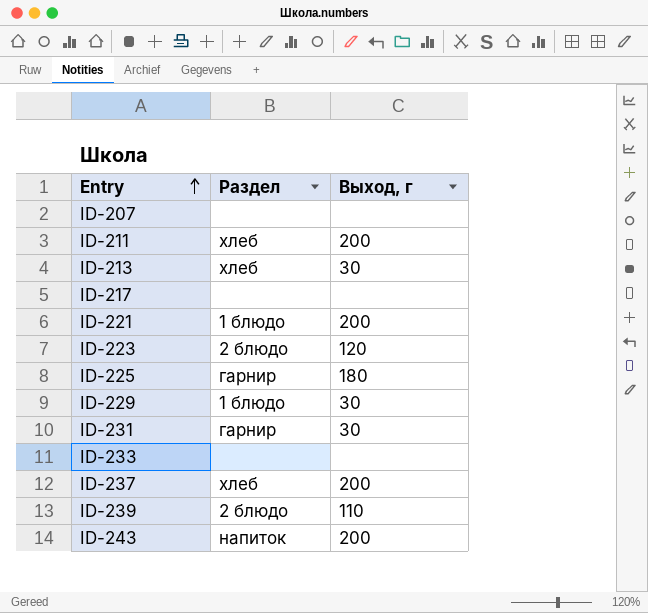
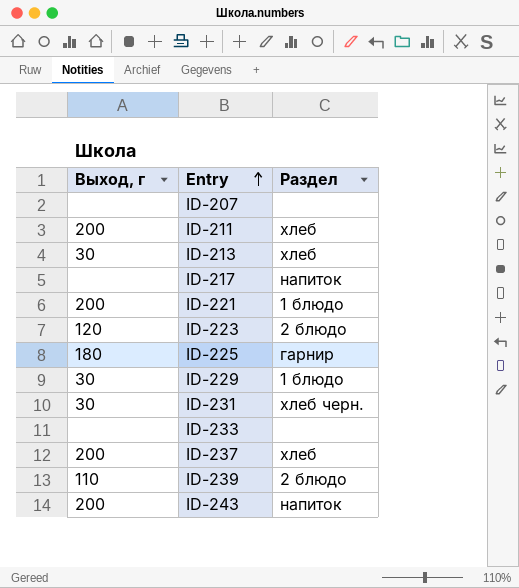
column Выход, г | position: 3 -> 1
ID-217 | Раздел: none -> напиток
ID-231 | Раздел: гарнир -> хлеб черн.

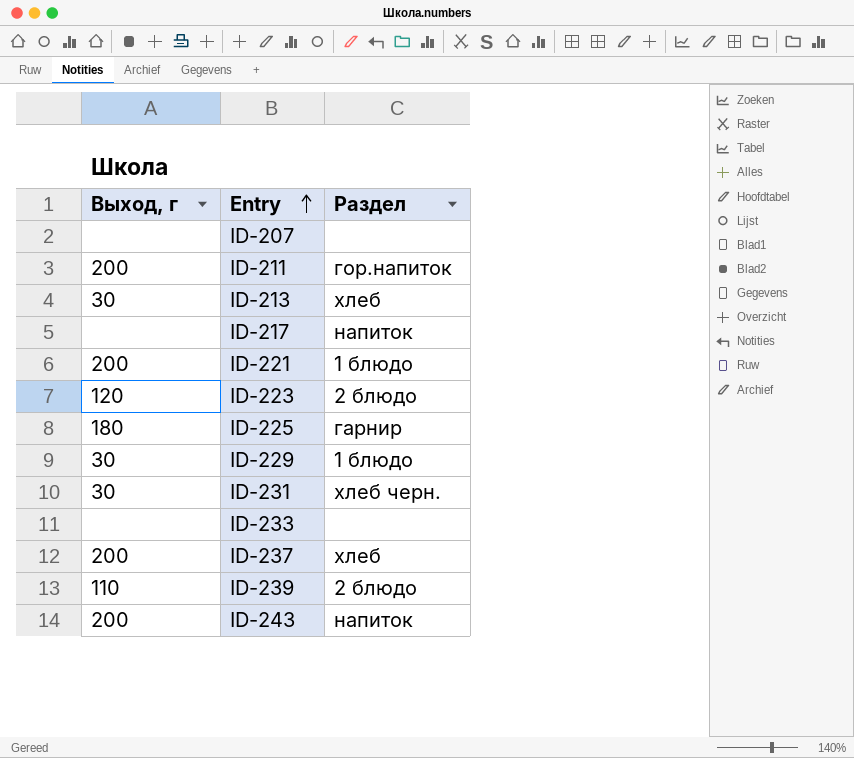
ID-211 | Раздел: хлеб -> гор.напиток

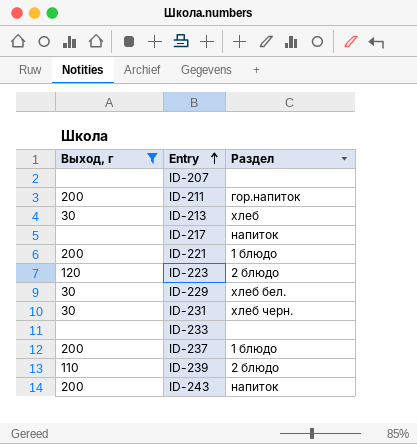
filter: none -> Выход, г != 180
ID-229 | Раздел: 1 блюдо -> хлеб бел.
ID-237 | Раздел: хлеб -> 1 блюдо

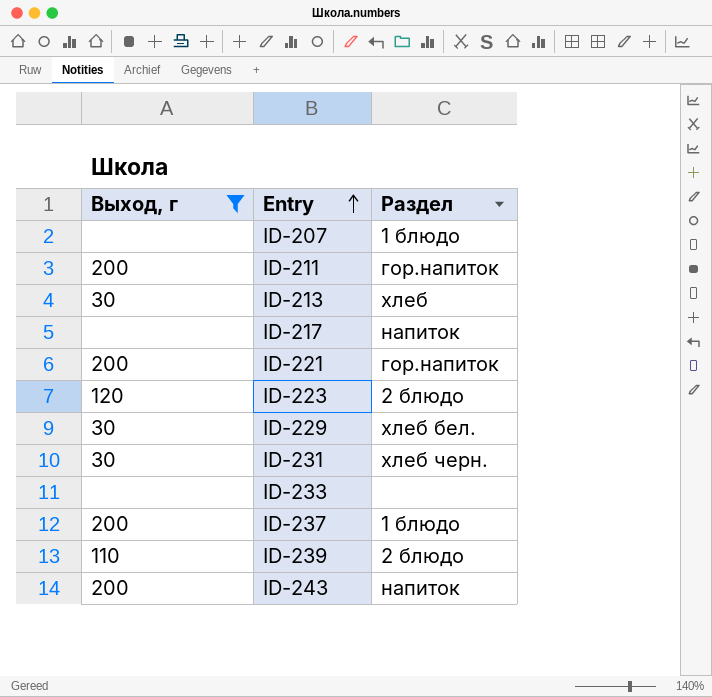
ID-207 | Раздел: none -> 1 блюдо
ID-221 | Раздел: 1 блюдо -> гор.напиток

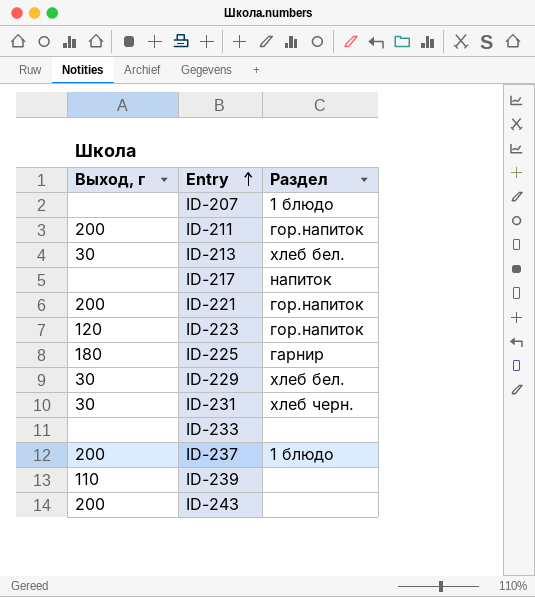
filter: Выход, г != 180 -> none
ID-213 | Раздел: хлеб -> хлеб бел.
ID-223 | Раздел: 2 блюдо -> гор.напиток
ID-239 | Раздел: 2 блюдо -> none
ID-243 | Раздел: напиток -> none

